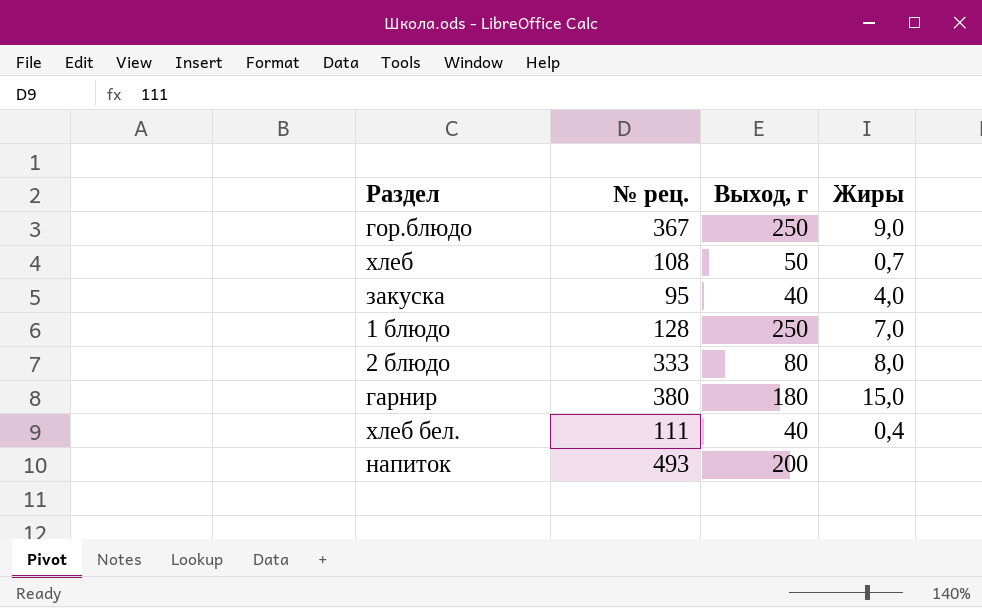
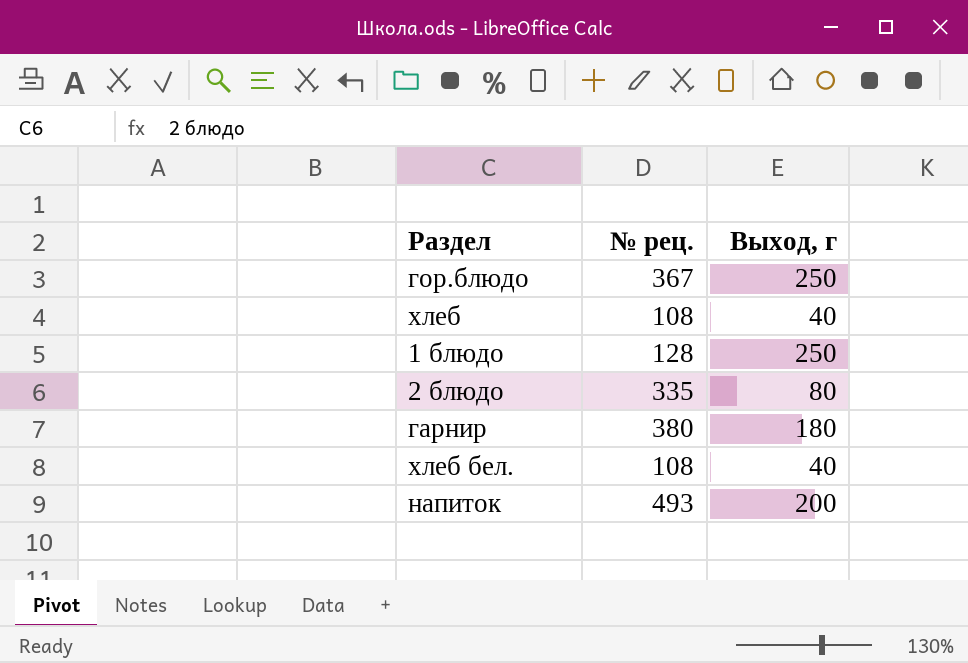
column Жиры | position: 4 -> none
row закуска: 95 | 40 | 4,0 -> none
хлеб | Выход, г: 50 -> 40
2 блюдо | № рец.: 333 -> 335
хлеб бел. | № рец.: 111 -> 108

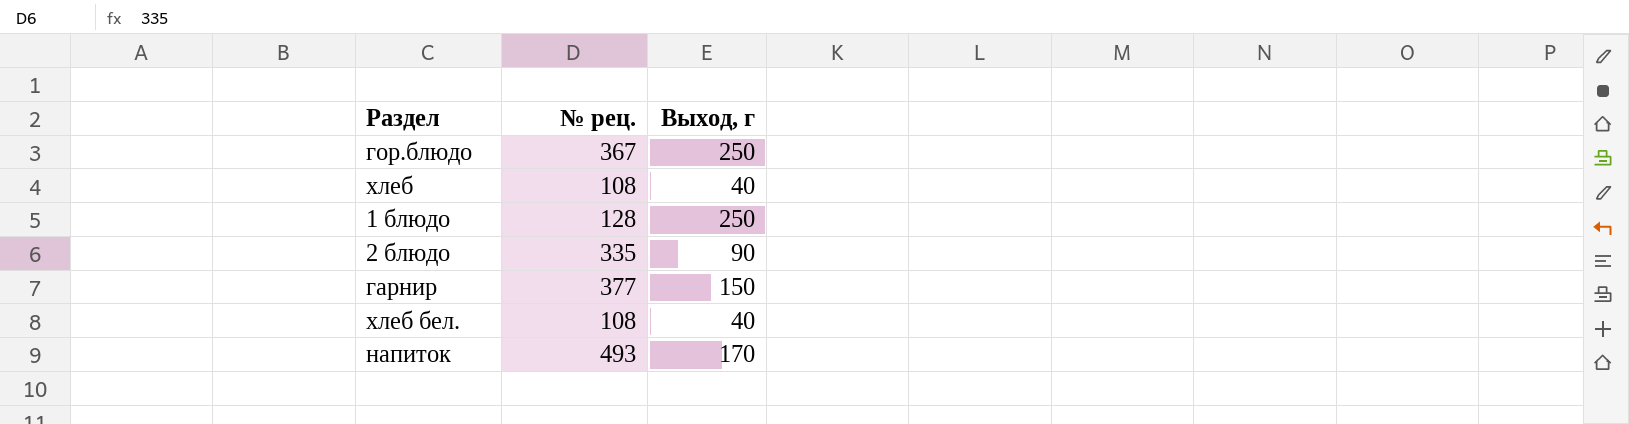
2 блюдо | Выход, г: 80 -> 90
гарнир | № рец.: 380 -> 377
гарнир | Выход, г: 180 -> 150
напиток | Выход, г: 200 -> 170

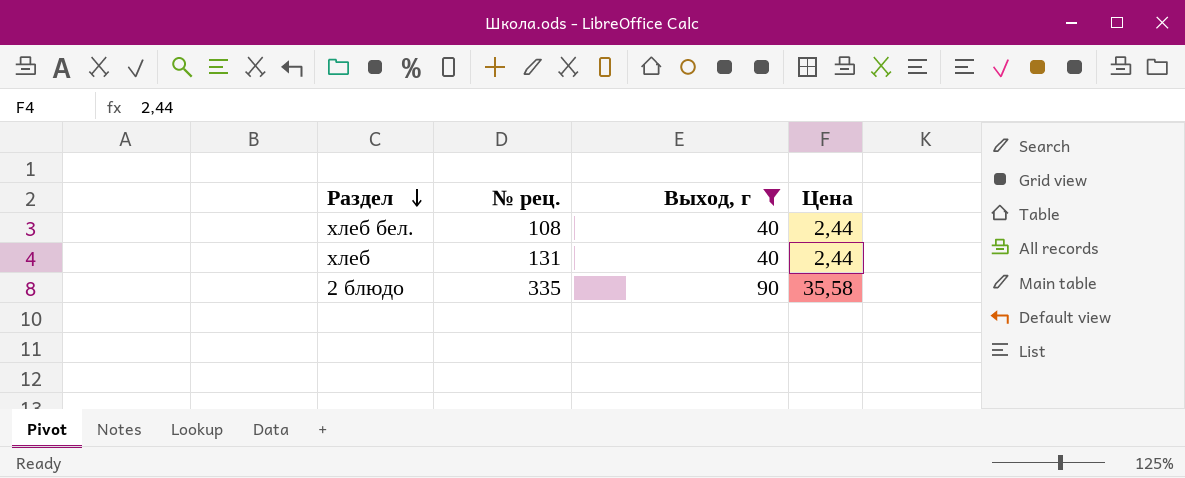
filter: none -> Выход, г <= 90
row order: none -> Раздел descending
column Цена | position: none -> 4
хлеб | № рец.: 108 -> 131

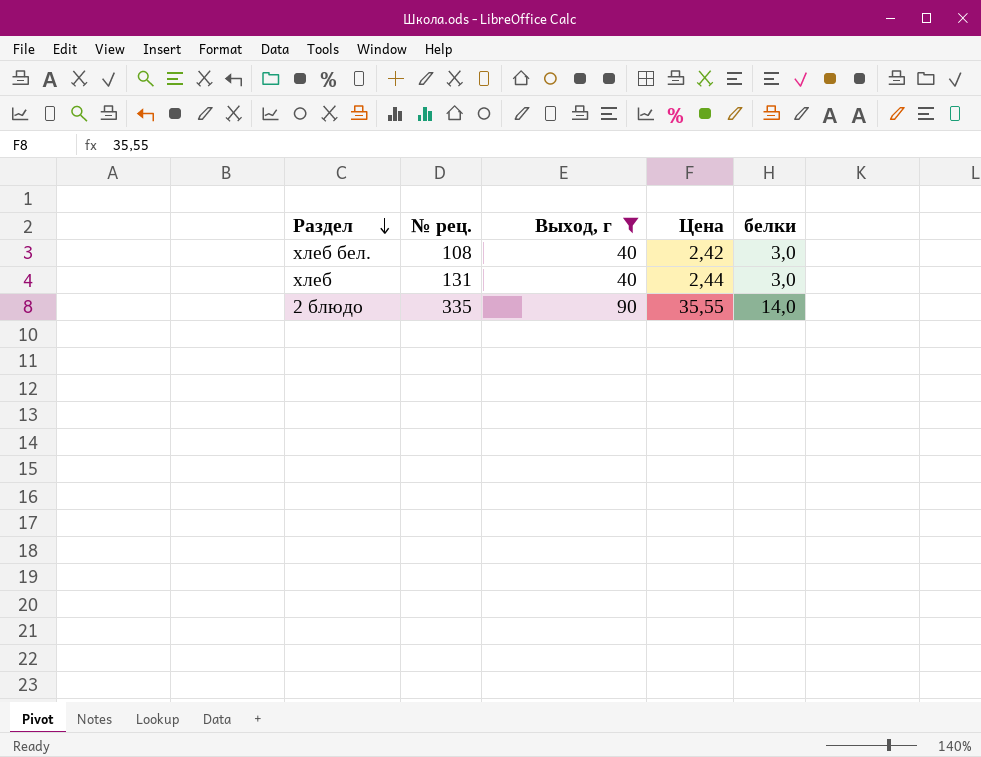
column белки | position: none -> 5
хлеб бел. | Цена: 2,44 -> 2,42
2 блюдо | Цена: 35,58 -> 35,55

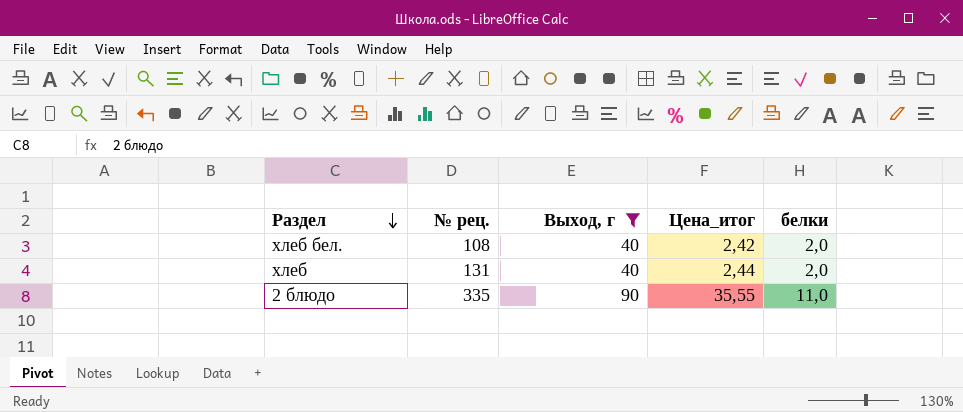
column name: Цена -> Цена_итог
хлеб бел. | белки: 3,0 -> 2,0
хлеб | белки: 3,0 -> 2,0
2 блюдо | белки: 14,0 -> 11,0

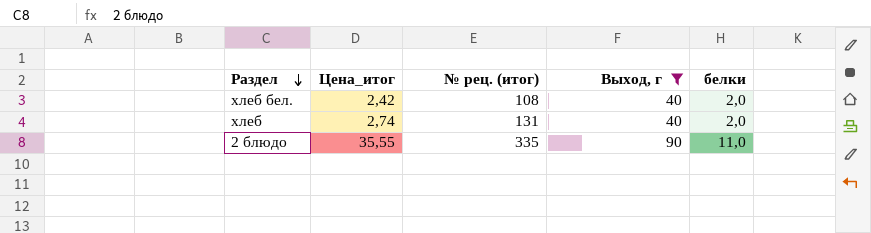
column Цена_итог | position: 4 -> 2
column name: № рец. -> № рец. (итог)
хлеб | Цена_итог: 2,44 -> 2,74

